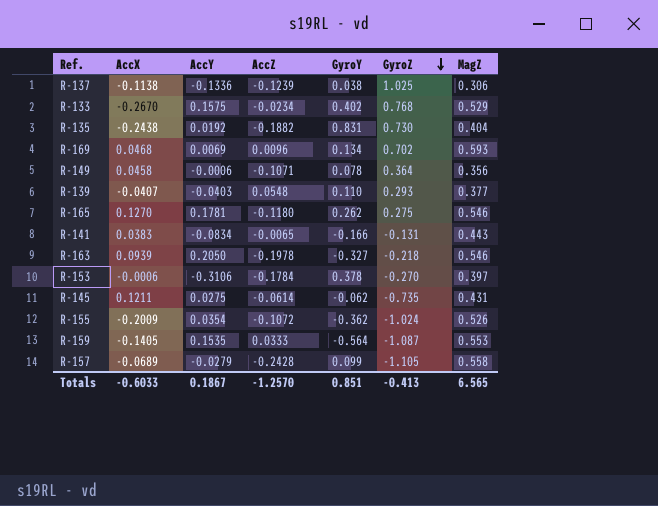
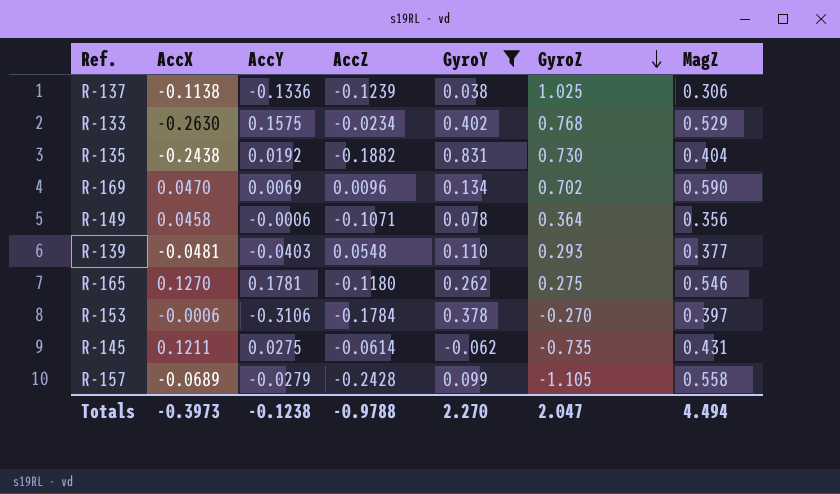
filter: none -> GyroY >= -0.062
R-133 | AccX: -0.2670 -> -0.2630
R-169 | AccX: 0.0468 -> 0.0470
R-169 | MagZ: 0.593 -> 0.590
R-139 | AccX: -0.0407 -> -0.0481
Totals | AccX: -0.6033 -> -0.3973
Totals | AccY: 0.1867 -> -0.1238
Totals | AccZ: -1.2570 -> -0.9788
Totals | GyroY: 0.851 -> 2.270
Totals | GyroZ: -0.413 -> 2.047
Totals | MagZ: 6.565 -> 4.494

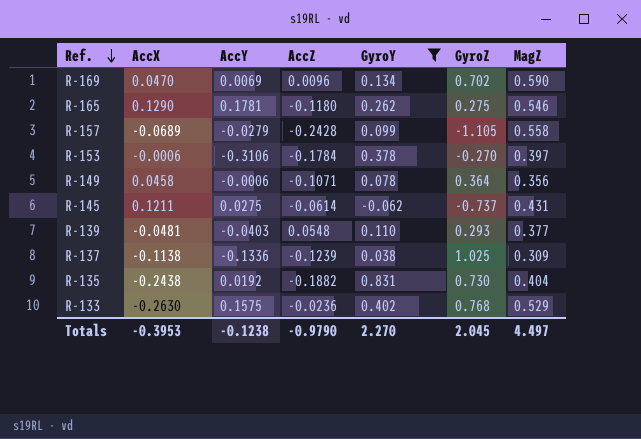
row order: GyroZ descending -> Ref. descending
R-165 | AccX: 0.1270 -> 0.1290
R-145 | GyroZ: -0.735 -> -0.737
R-137 | MagZ: 0.306 -> 0.309
R-133 | AccZ: -0.0234 -> -0.0236
Totals | AccX: -0.3973 -> -0.3953
Totals | AccZ: -0.9788 -> -0.9790
Totals | GyroZ: 2.047 -> 2.045
Totals | MagZ: 4.494 -> 4.497

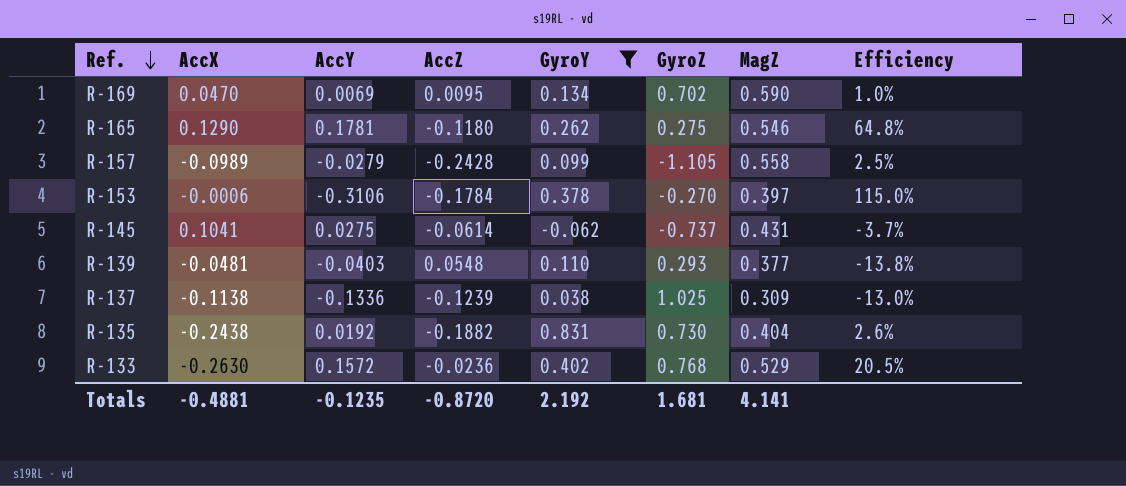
column Efficiency | formula: none -> [AccY] / [GyroZ]
row R-149: 0.0458 | -0.0006 | -0.1071 | 0.078 | 0.364 | 0.356 -> none
R-169 | AccZ: 0.0096 -> 0.0095
R-157 | AccX: -0.0689 -> -0.0989
R-145 | AccX: 0.1211 -> 0.1041
R-133 | AccY: 0.1575 -> 0.1572
Totals | AccX: -0.3953 -> -0.4881
Totals | AccY: -0.1238 -> -0.1235
Totals | AccZ: -0.9790 -> -0.8720
Totals | GyroY: 2.270 -> 2.192
Totals | GyroZ: 2.045 -> 1.681
Totals | MagZ: 4.497 -> 4.141

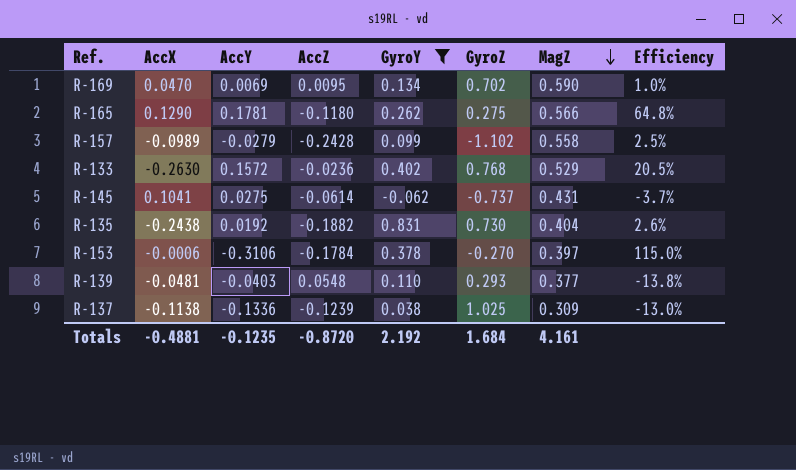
row order: Ref. descending -> MagZ descending
R-165 | MagZ: 0.546 -> 0.566
R-157 | GyroZ: -1.105 -> -1.102
Totals | GyroZ: 1.681 -> 1.684
Totals | MagZ: 4.141 -> 4.161

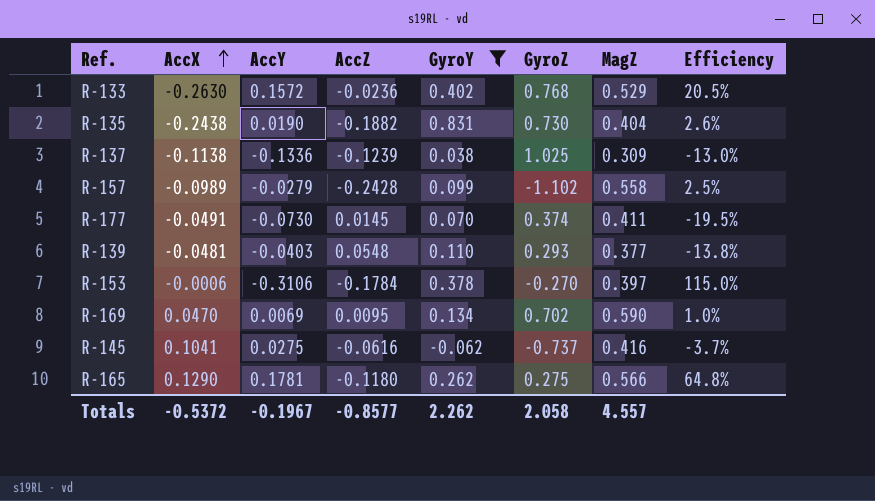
row order: MagZ descending -> AccX ascending
R-135 | AccY: 0.0192 -> 0.0190
row R-177: none -> -0.0491 | -0.0730 | 0.0145 | 0.070 | 0.374 | 0.411 | -19.5%
R-145 | AccZ: -0.0614 -> -0.0616
R-145 | MagZ: 0.431 -> 0.416
Totals | AccX: -0.4881 -> -0.5372
Totals | AccY: -0.1235 -> -0.1967
Totals | AccZ: -0.8720 -> -0.8577
Totals | GyroY: 2.192 -> 2.262
Totals | GyroZ: 1.684 -> 2.058
Totals | MagZ: 4.161 -> 4.557

